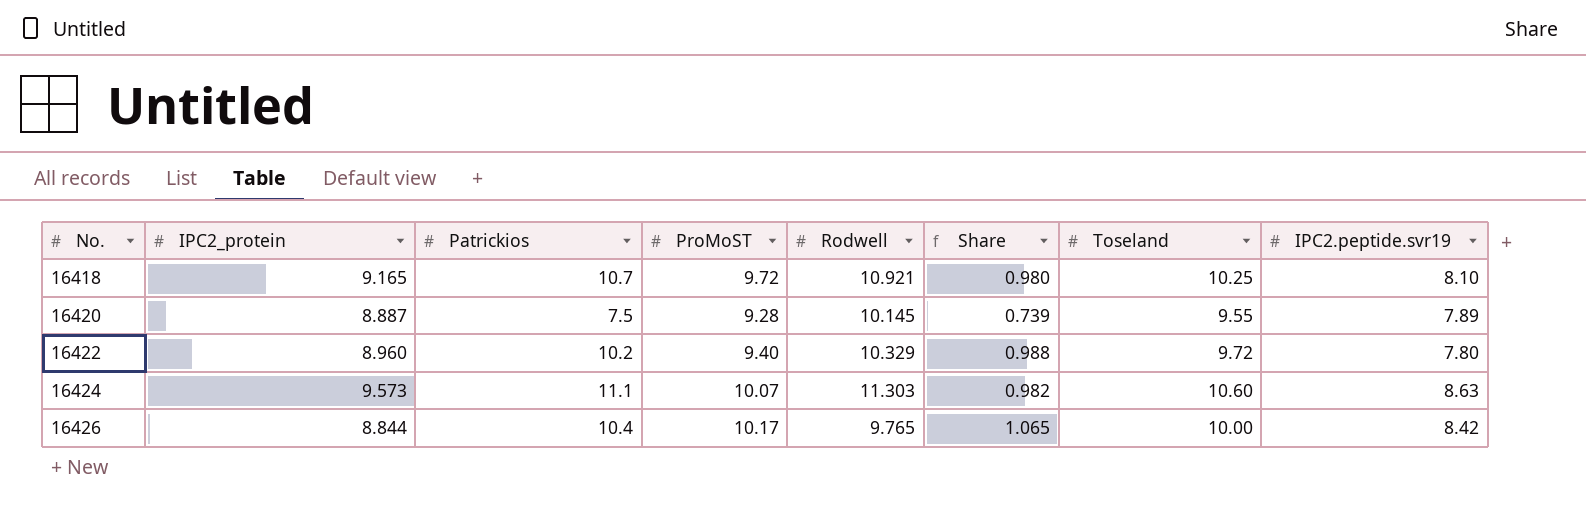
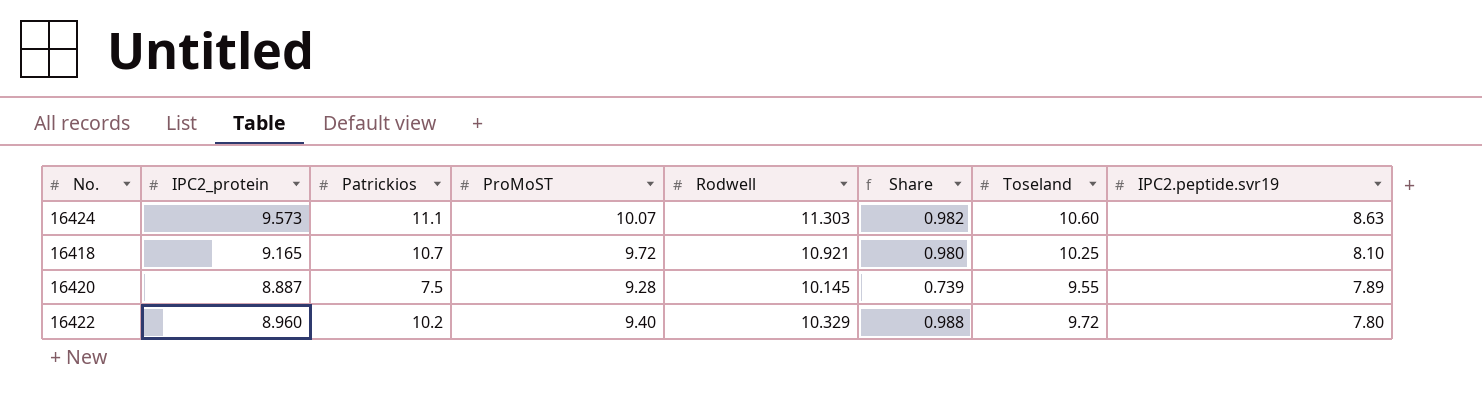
row order: No. ascending -> IPC2.peptide.svr19 descending
row 16426: 8.844 | 10.4 | 10.17 | 9.765 | 1.065 | 10.00 | 8.42 -> none

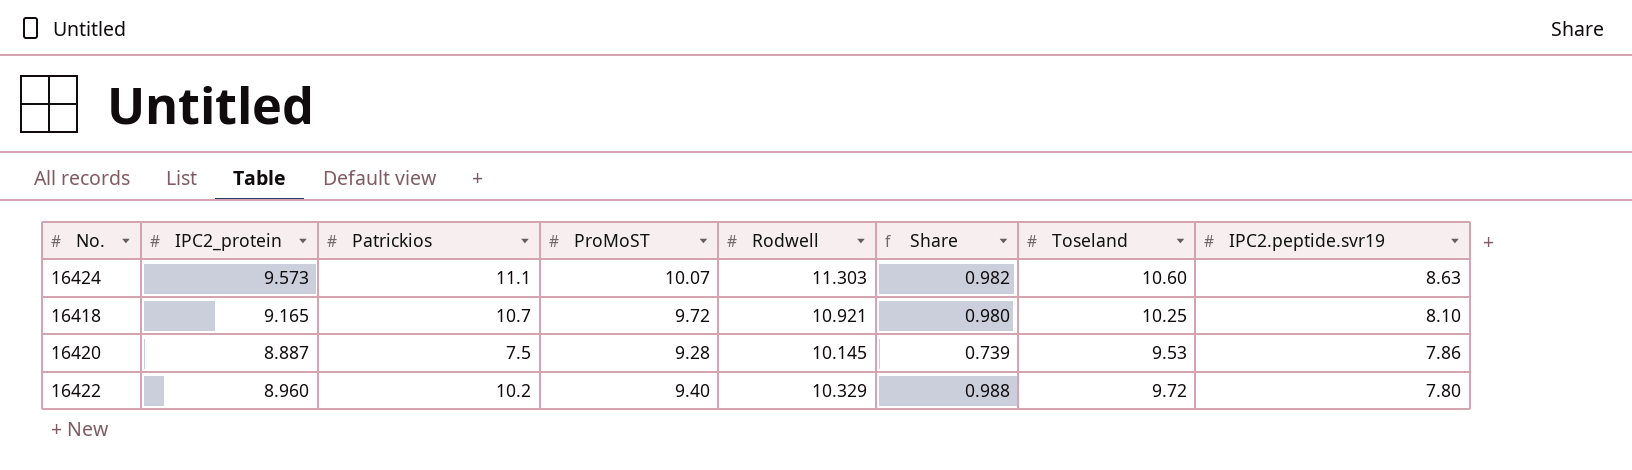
16420 | Toseland: 9.55 -> 9.53
16420 | IPC2.peptide.svr19: 7.89 -> 7.86

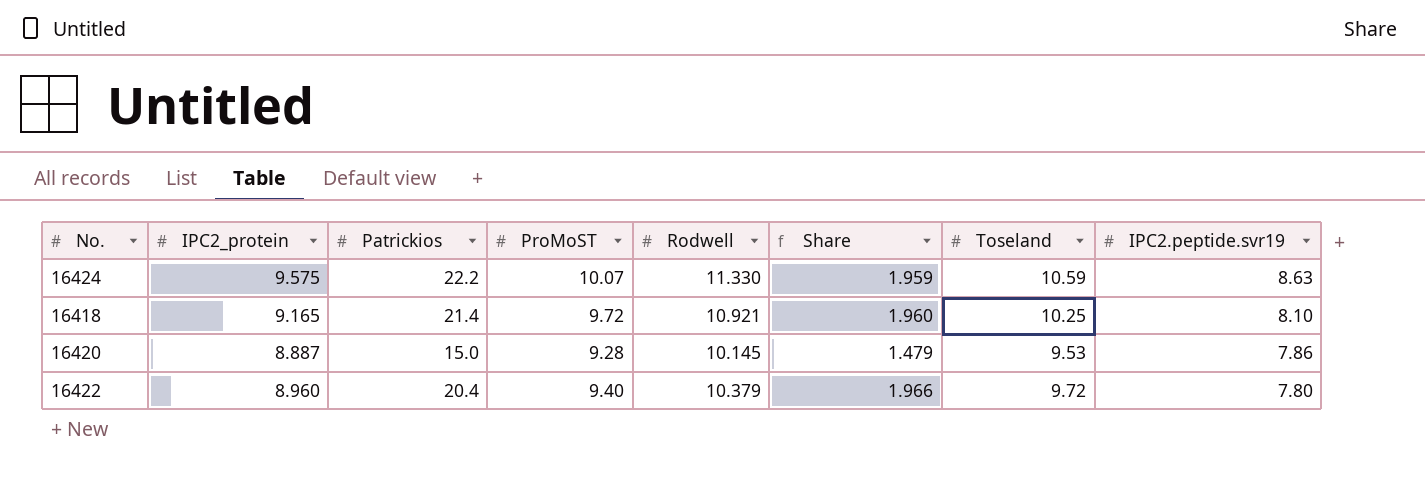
16424 | IPC2_protein: 9.573 -> 9.575
16424 | Patrickios: 11.1 -> 22.2
16424 | Rodwell: 11.303 -> 11.330
16424 | Share: 0.982 -> 1.959
16424 | Toseland: 10.60 -> 10.59
16418 | Patrickios: 10.7 -> 21.4
16418 | Share: 0.980 -> 1.960
16420 | Patrickios: 7.5 -> 15.0
16420 | Share: 0.739 -> 1.479
16422 | Patrickios: 10.2 -> 20.4
16422 | Rodwell: 10.329 -> 10.379
16422 | Share: 0.988 -> 1.966

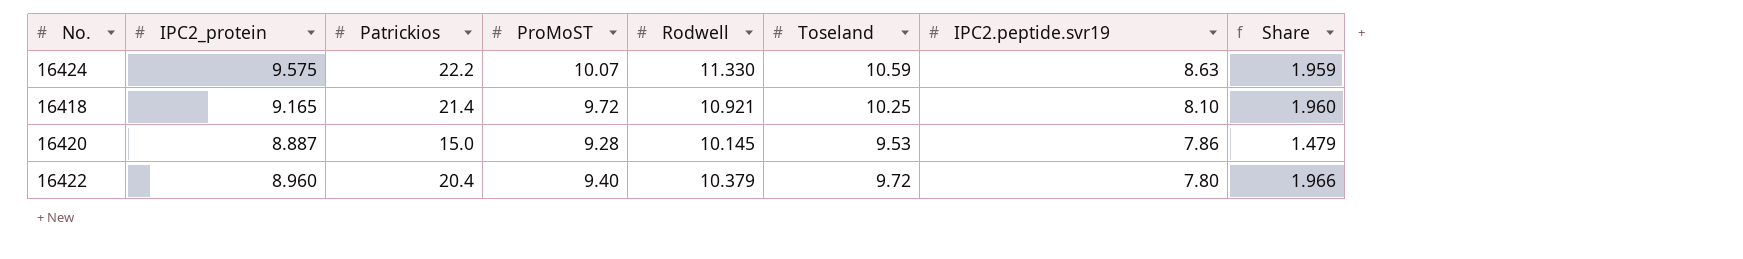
column Share | position: 6 -> 8

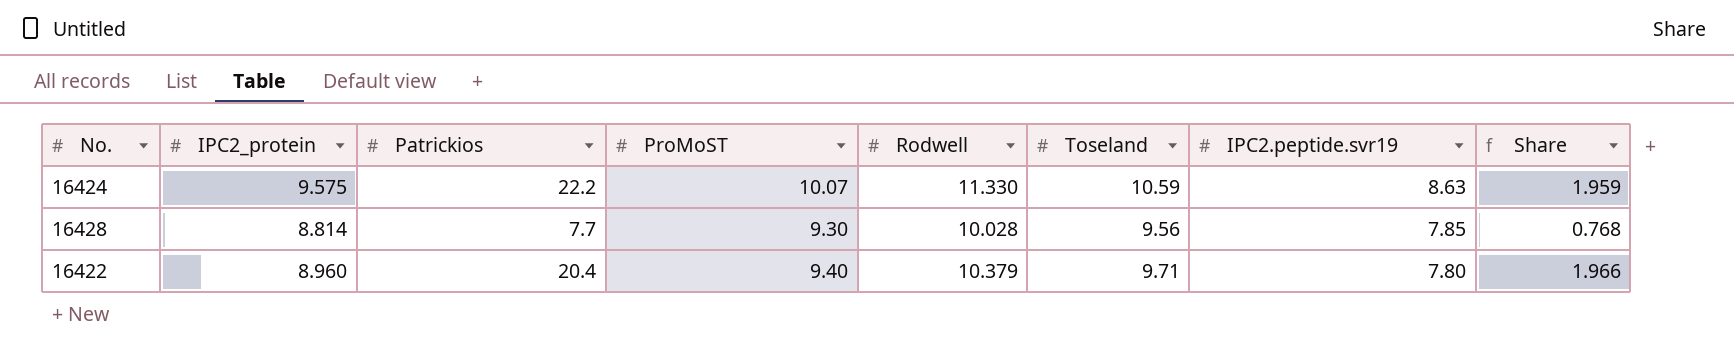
row 16418: 9.165 | 21.4 | 9.72 | 10.921 | 10.25 | 8.10 | 1.960 -> none
row 16420: 8.887 | 15.0 | 9.28 | 10.145 | 9.53 | 7.86 | 1.479 -> none
row 16428: none -> 8.814 | 7.7 | 9.30 | 10.028 | 9.56 | 7.85 | 0.768
16422 | Toseland: 9.72 -> 9.71

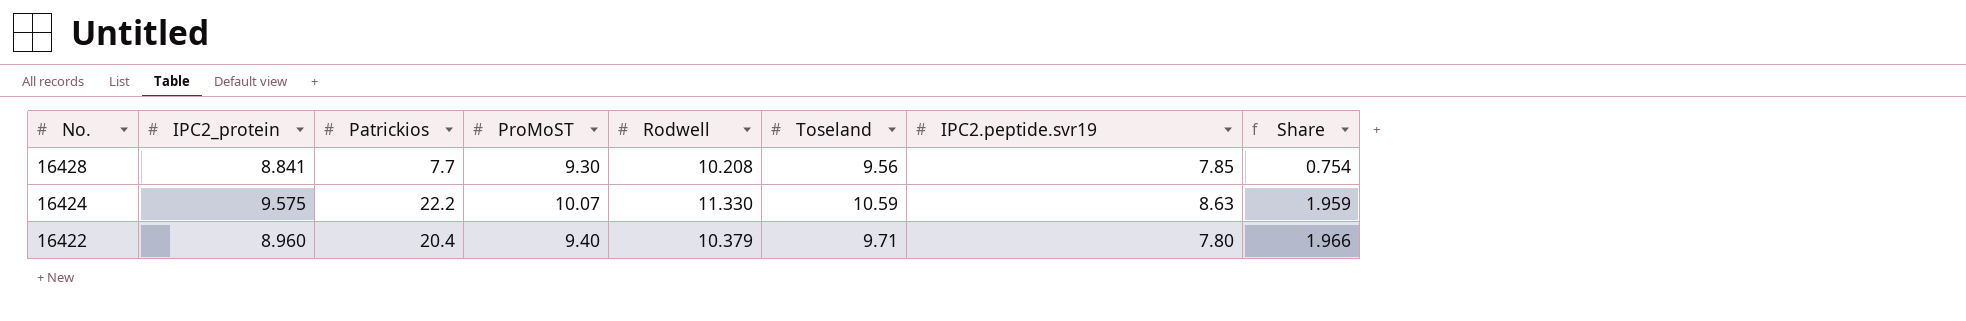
row order: IPC2.peptide.svr19 descending -> No. descending
16428 | IPC2_protein: 8.814 -> 8.841
16428 | Rodwell: 10.028 -> 10.208
16428 | Share: 0.768 -> 0.754

